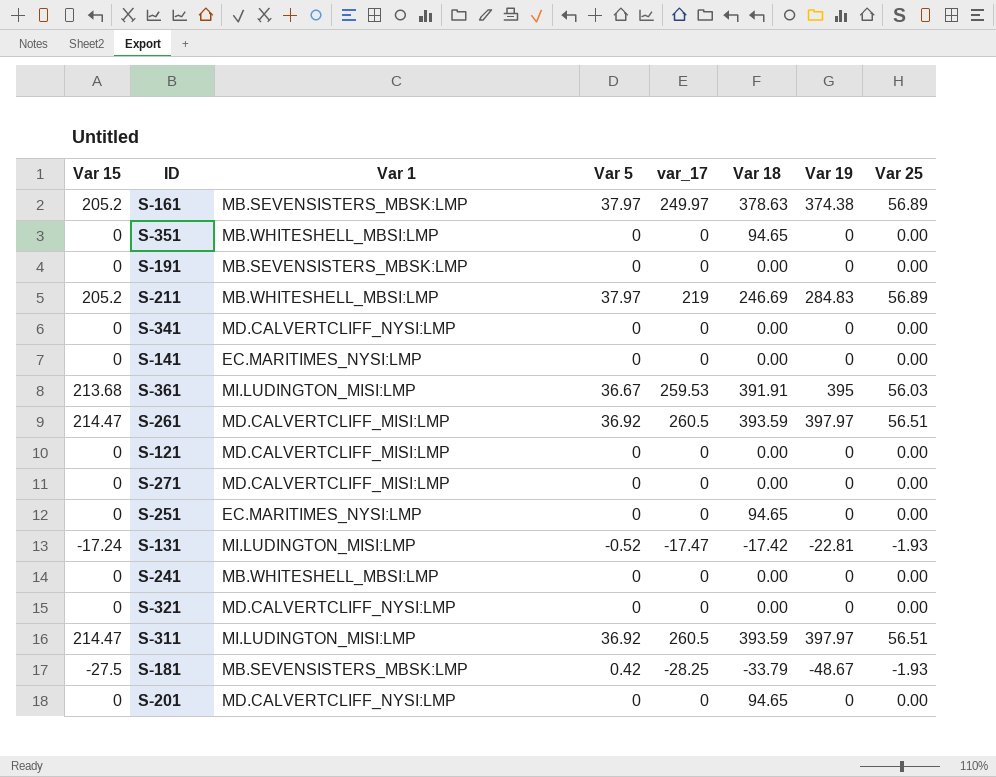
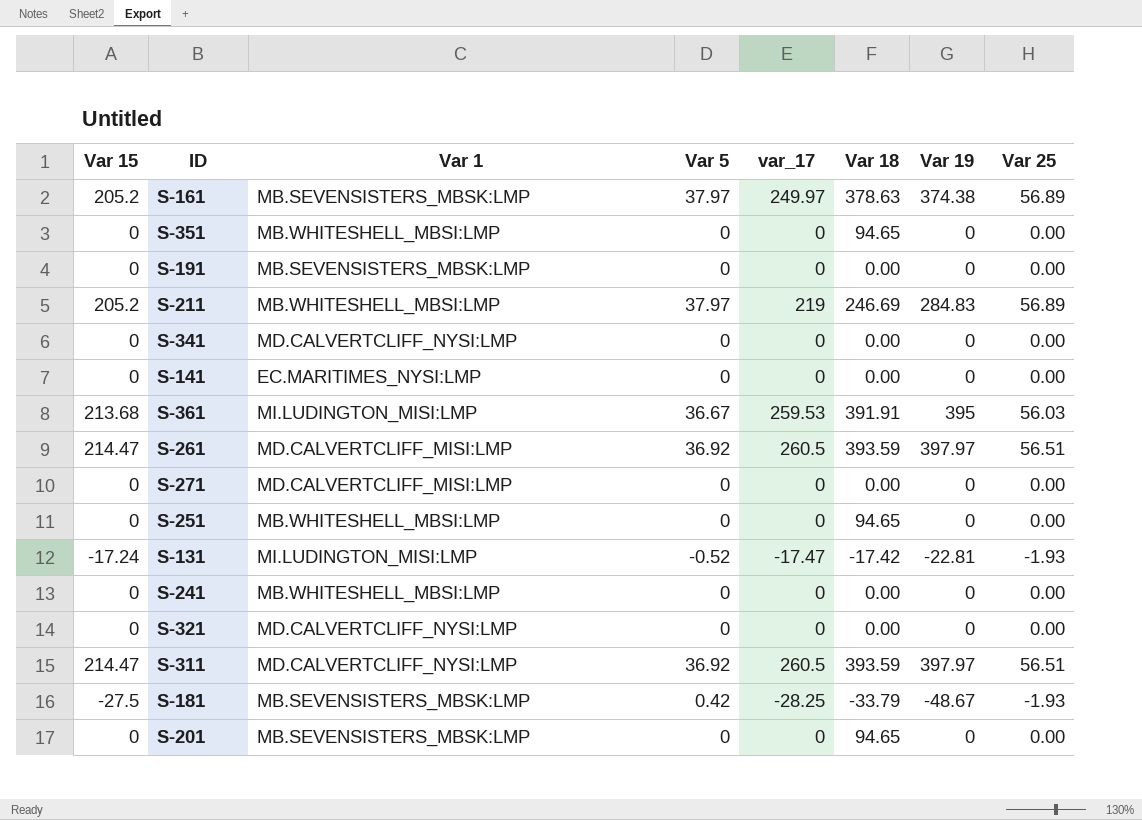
row S-121: 0 | MD.CALVERTCLIFF_MISI:LMP | 0 | 0 | 0.00 | 0 | 0.00 -> none
S-251 | Var 1: EC.MARITIMES_NYSI:LMP -> MB.WHITESHELL_MBSI:LMP
S-311 | Var 1: MI.LUDINGTON_MISI:LMP -> MD.CALVERTCLIFF_NYSI:LMP
S-201 | Var 1: MD.CALVERTCLIFF_NYSI:LMP -> MB.SEVENSISTERS_MBSK:LMP

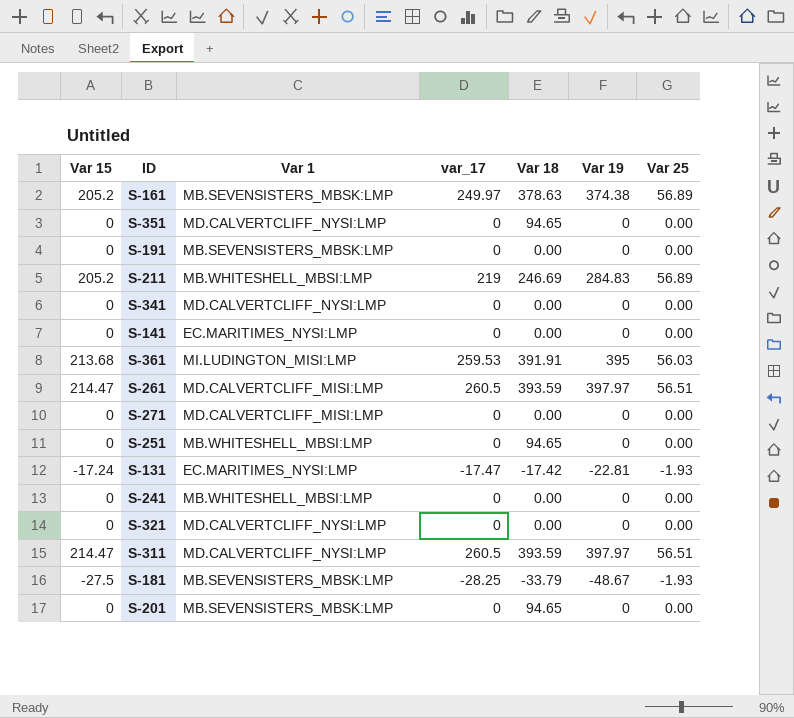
column Var 5 | position: 4 -> none
S-351 | Var 1: MB.WHITESHELL_MBSI:LMP -> MD.CALVERTCLIFF_NYSI:LMP
S-131 | Var 1: MI.LUDINGTON_MISI:LMP -> EC.MARITIMES_NYSI:LMP

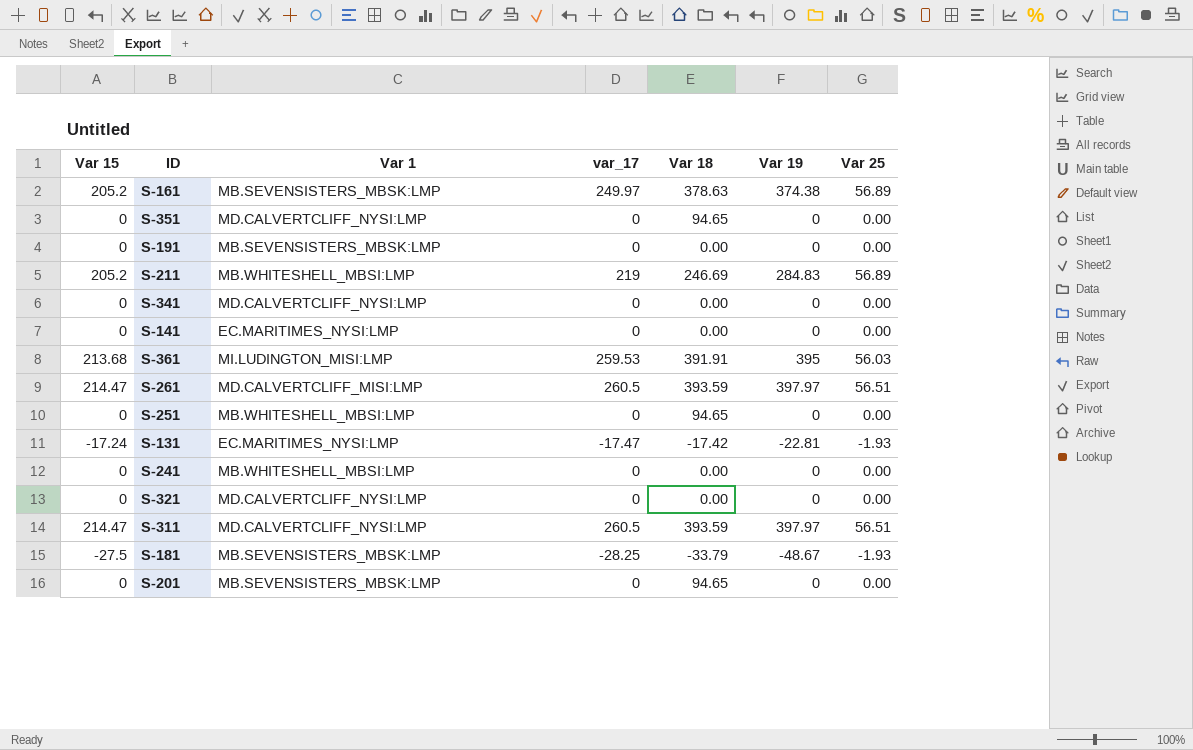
row S-271: 0 | MD.CALVERTCLIFF_MISI:LMP | 0 | 0.00 | 0 | 0.00 -> none

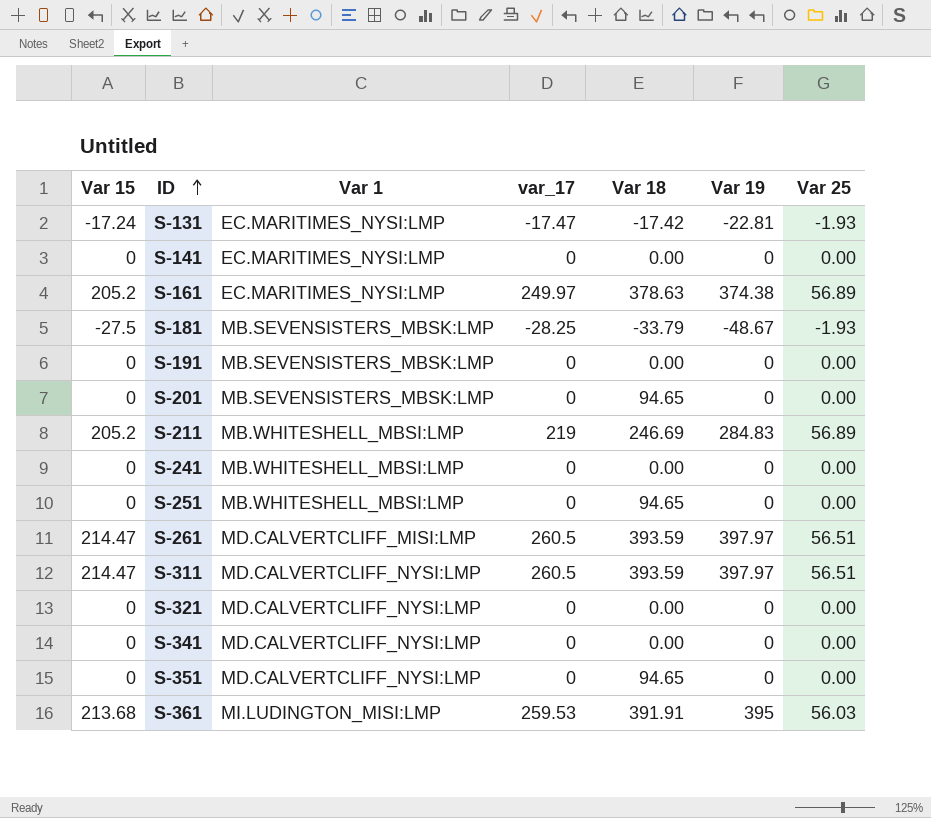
row order: none -> ID ascending
S-161 | Var 1: MB.SEVENSISTERS_MBSK:LMP -> EC.MARITIMES_NYSI:LMP

